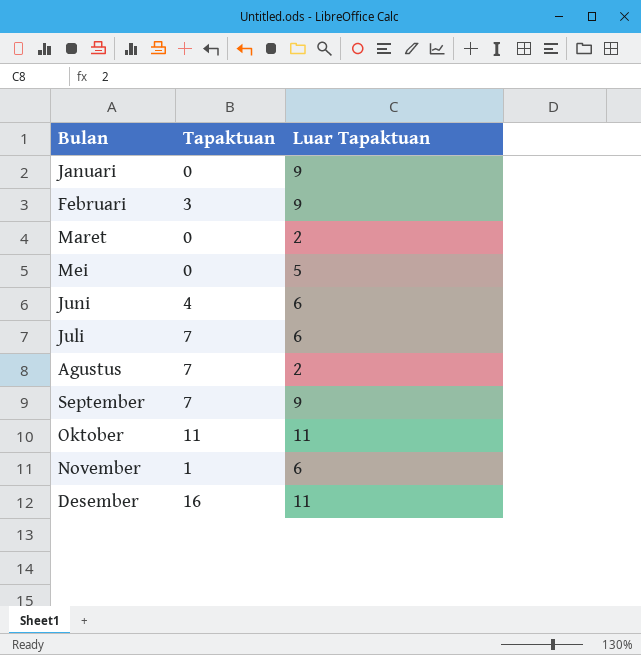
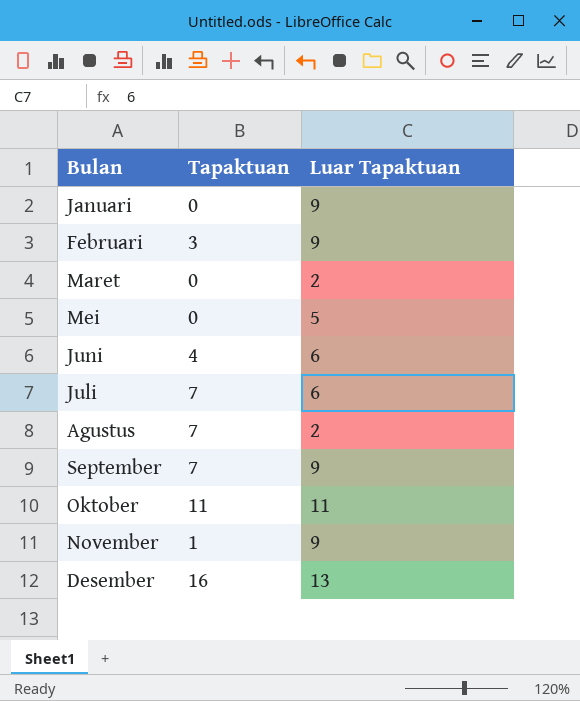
November | Luar Tapaktuan: 6 -> 9
Desember | Luar Tapaktuan: 11 -> 13

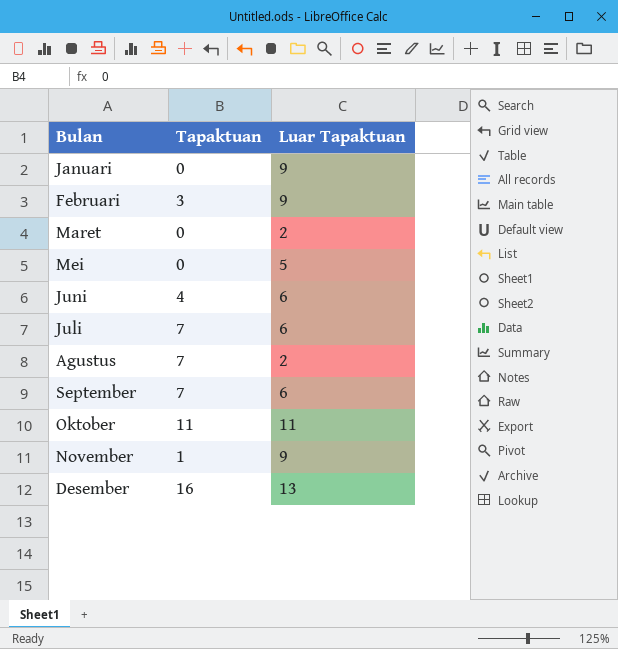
September | Luar Tapaktuan: 9 -> 6

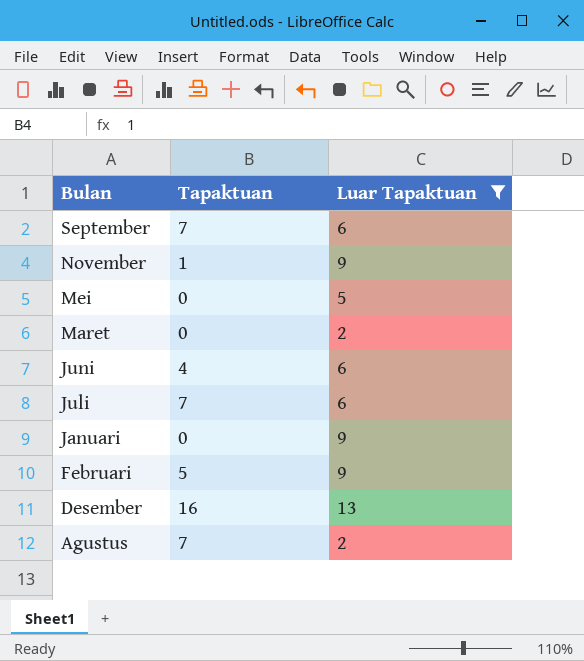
filter: none -> Luar Tapaktuan != 11
row order: none -> Bulan descending
Februari | Tapaktuan: 3 -> 5

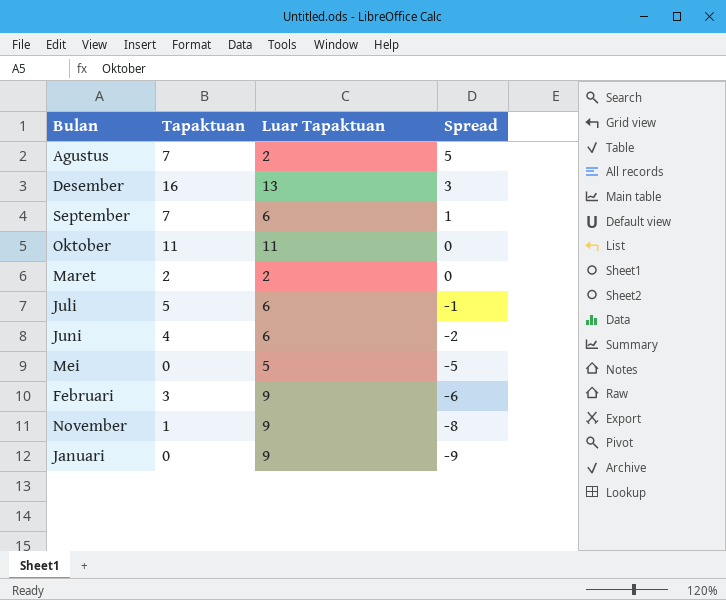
filter: Luar Tapaktuan != 11 -> none
row order: Bulan descending -> Spread descending
column Spread | formula: none -> [Tapaktuan] - [Luar Tapaktuan]
Maret | Tapaktuan: 0 -> 2
Juli | Tapaktuan: 7 -> 5
Februari | Tapaktuan: 5 -> 3

